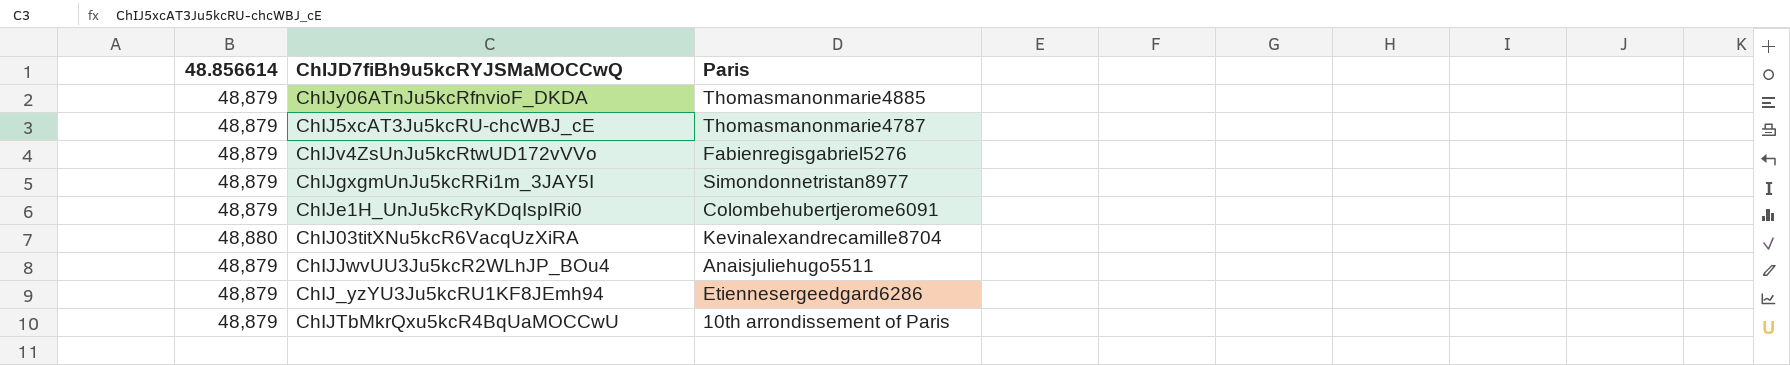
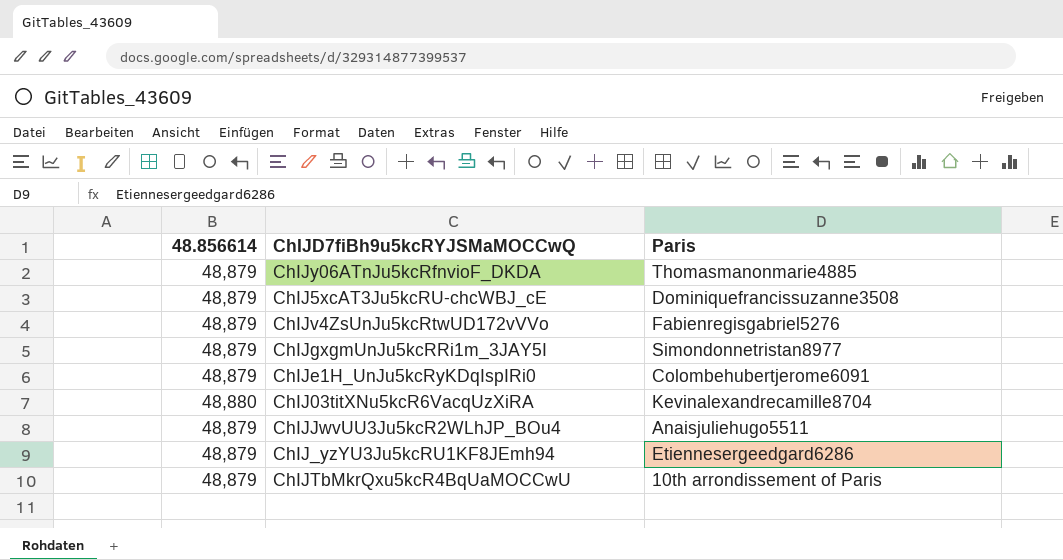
ChIJ5xcAT3Ju5kcRU-chcWBJ_cE | Paris: Thomasmanonmarie4787 -> Dominiquefrancissuzanne3508

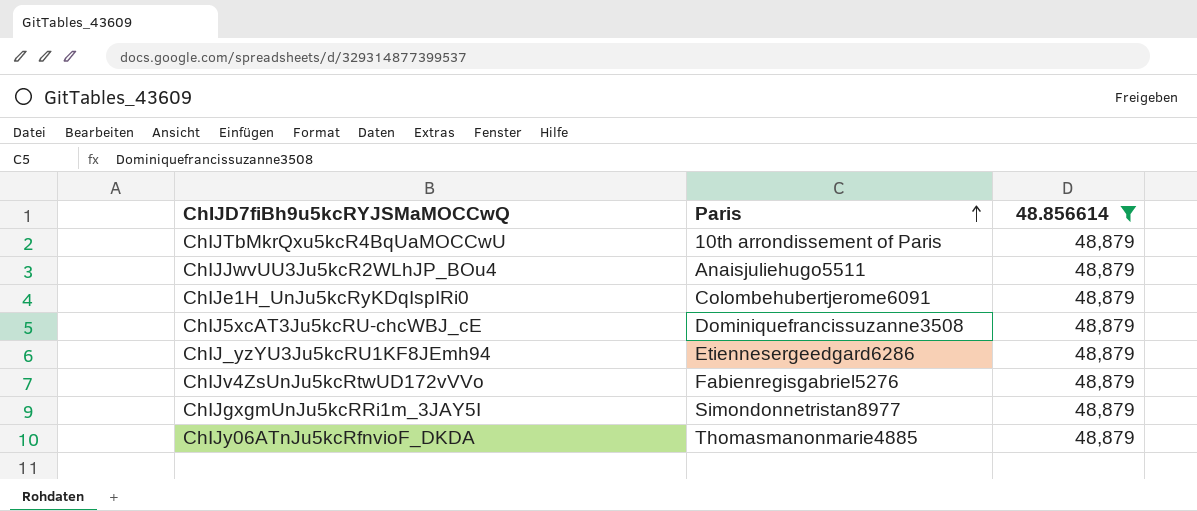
filter: none -> 48.856614 = 48,879
row order: none -> Paris ascending
column 48.856614 | position: 1 -> 3

